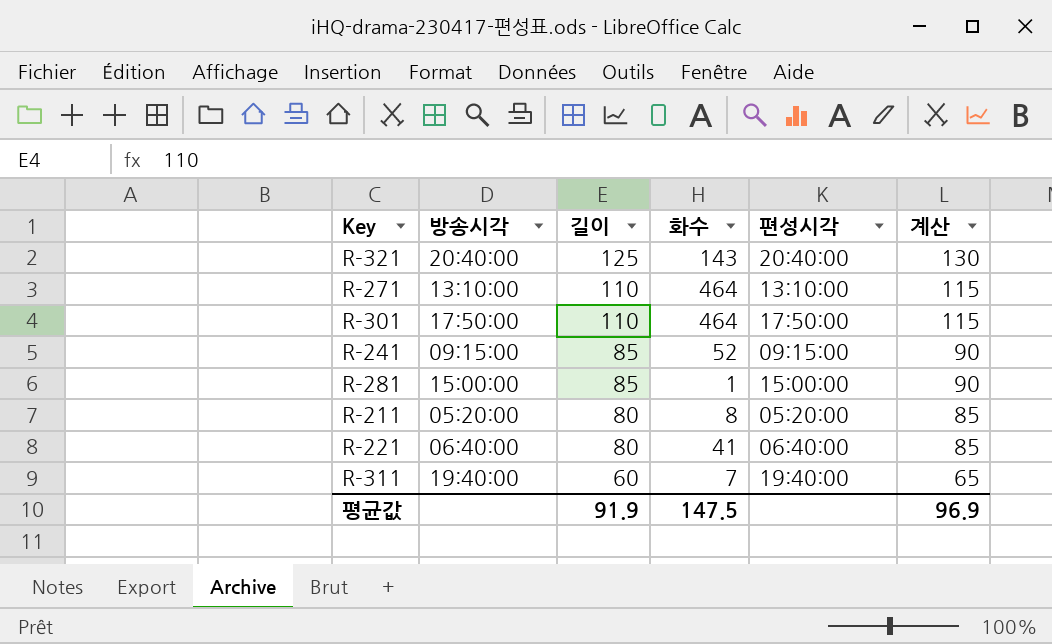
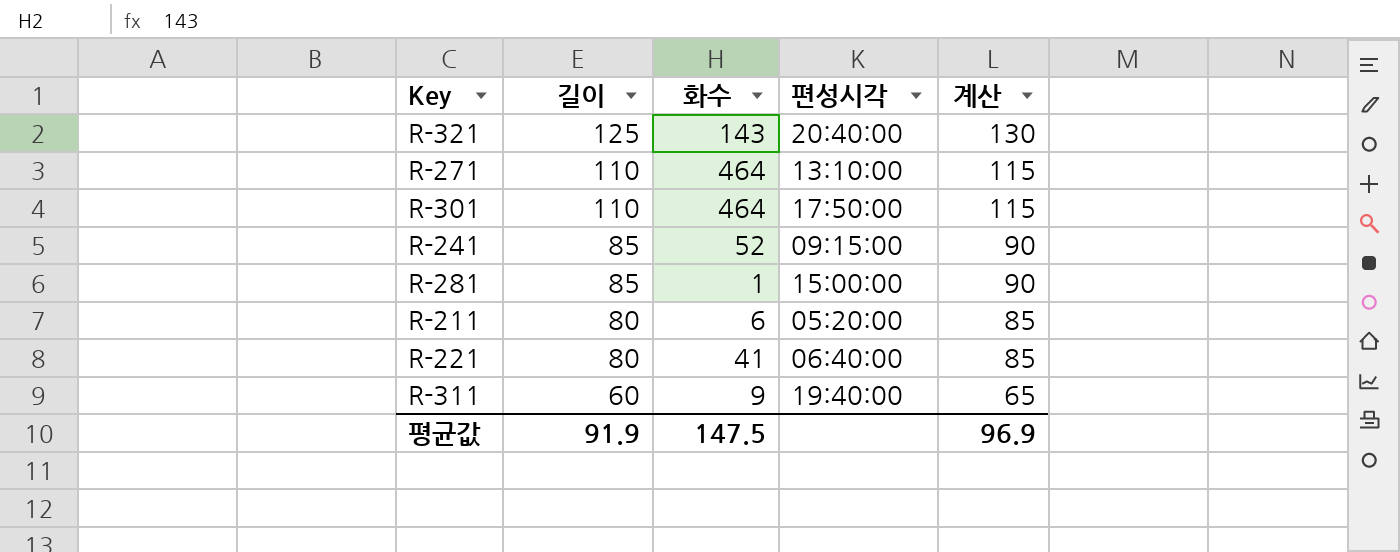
column 방송시각 | position: 2 -> none
R-211 | 화수: 8 -> 6
R-311 | 화수: 7 -> 9

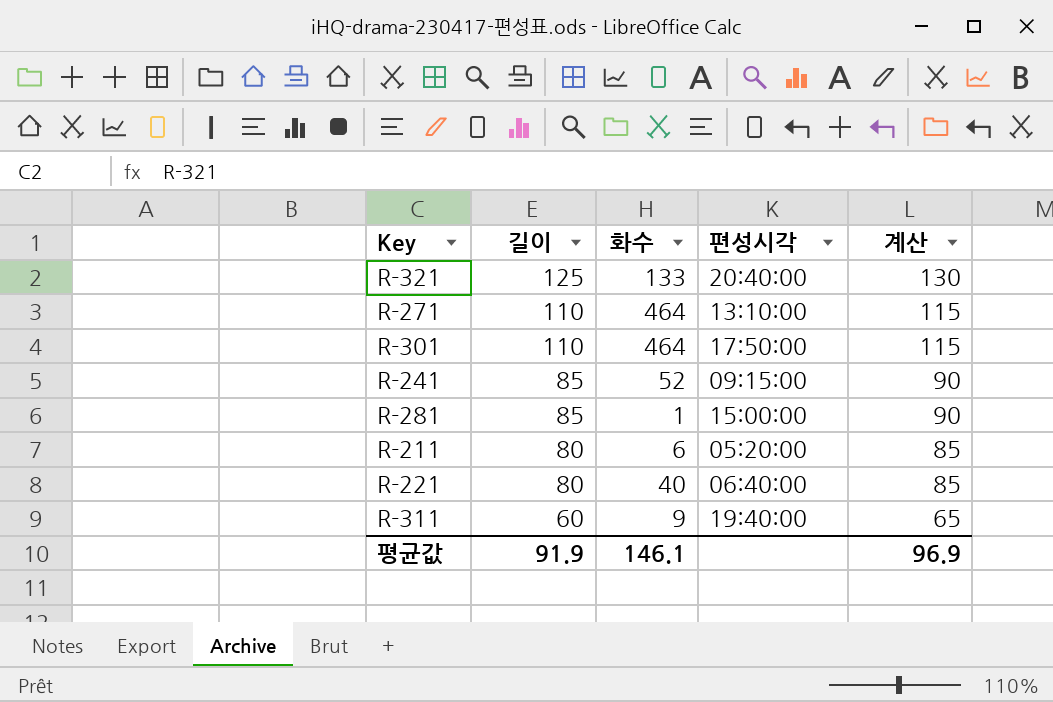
R-321 | 화수: 143 -> 133
R-221 | 화수: 41 -> 40
평균값 | 화수: 147.5 -> 146.1

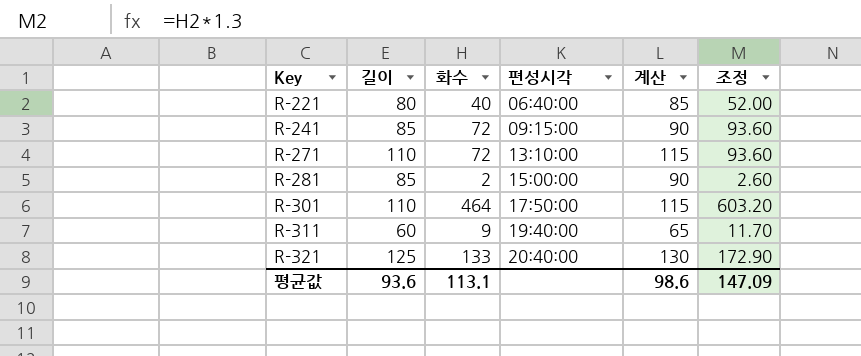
row order: 길이 descending -> Key ascending
column 조정 | formula: none -> [화수] * 1.3
row R-211: 80 | 6 | 05:20:00 | 85 -> none
R-241 | 화수: 52 -> 72
R-271 | 화수: 464 -> 72
R-281 | 화수: 1 -> 2
평균값 | 길이: 91.9 -> 93.6
평균값 | 화수: 146.1 -> 113.1
평균값 | 계산: 96.9 -> 98.6

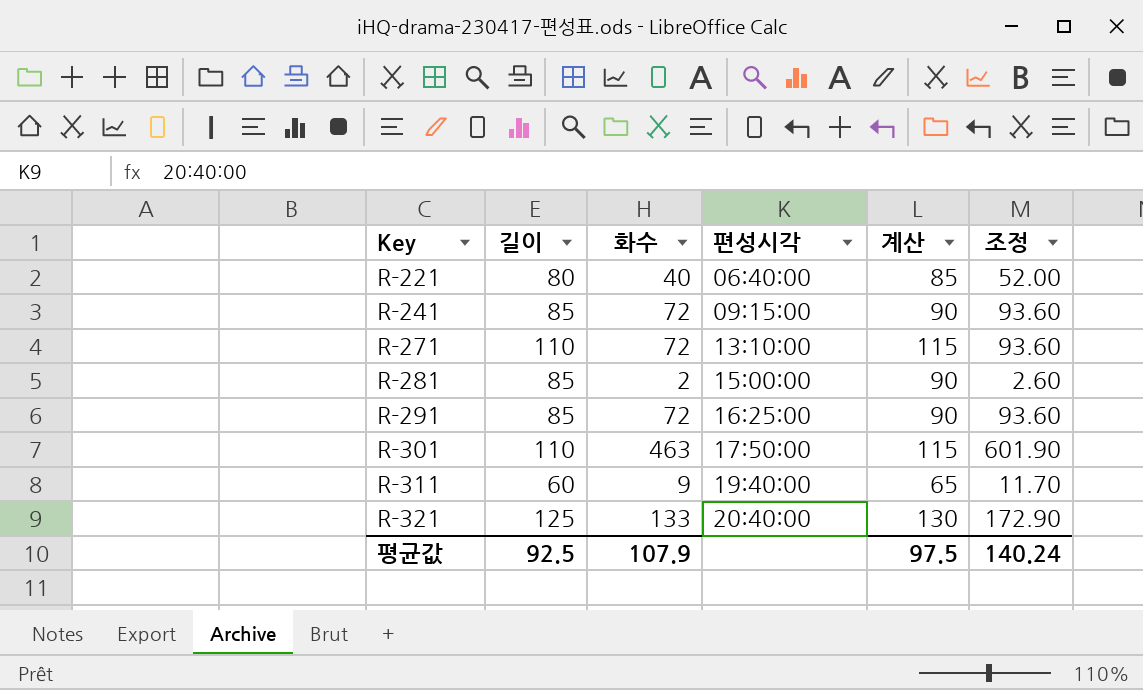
row R-291: none -> 85 | 72 | 16:25:00 | 90 | 93.60
R-301 | 화수: 464 -> 463
R-301 | 조정: 603.20 -> 601.90
평균값 | 길이: 93.6 -> 92.5
평균값 | 화수: 113.1 -> 107.9
평균값 | 계산: 98.6 -> 97.5
평균값 | 조정: 147.09 -> 140.24

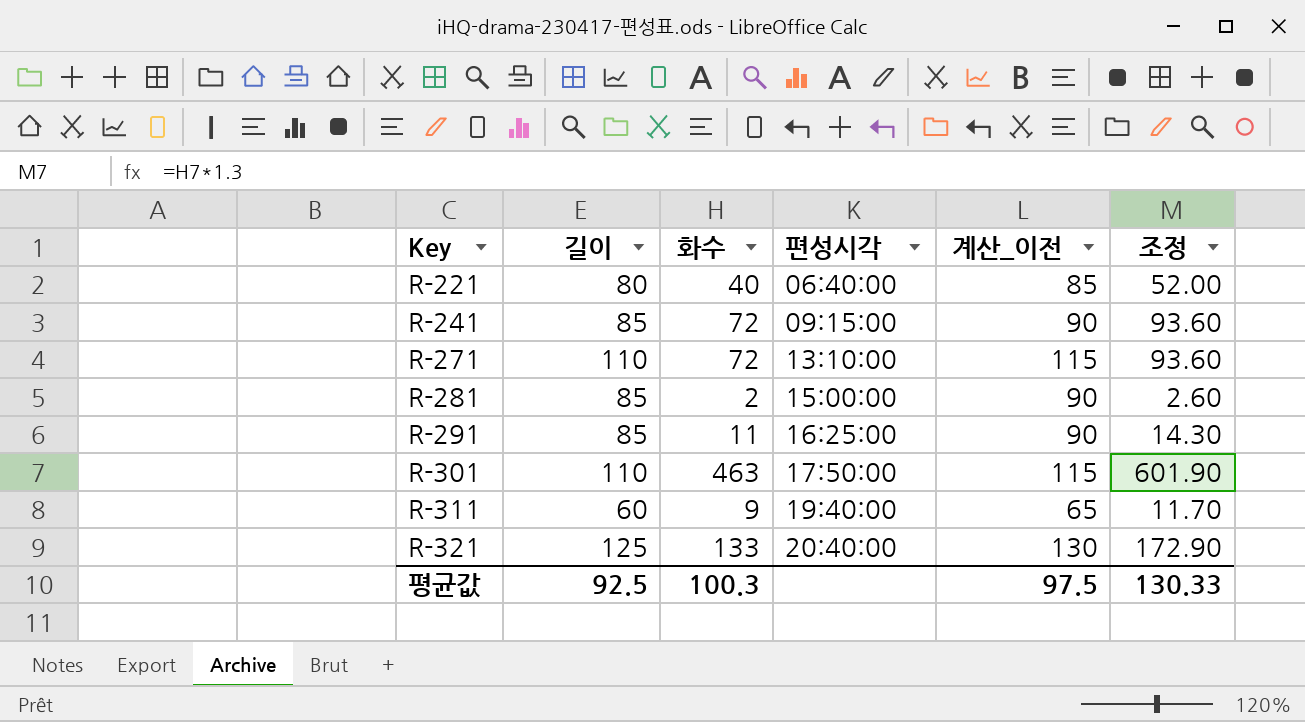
column name: 계산 -> 계산_이전
R-291 | 화수: 72 -> 11
R-291 | 조정: 93.60 -> 14.30
평균값 | 화수: 107.9 -> 100.3
평균값 | 조정: 140.24 -> 130.33

